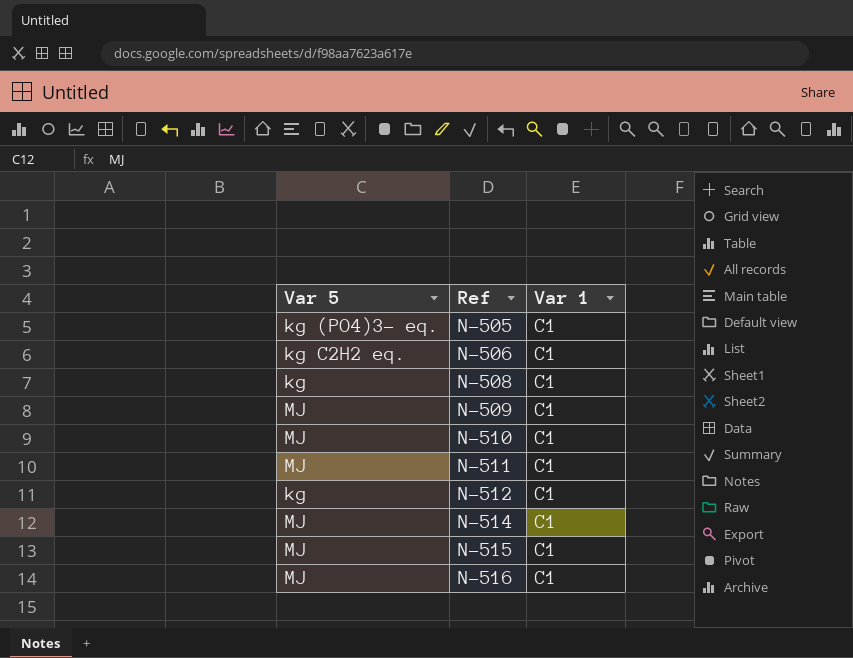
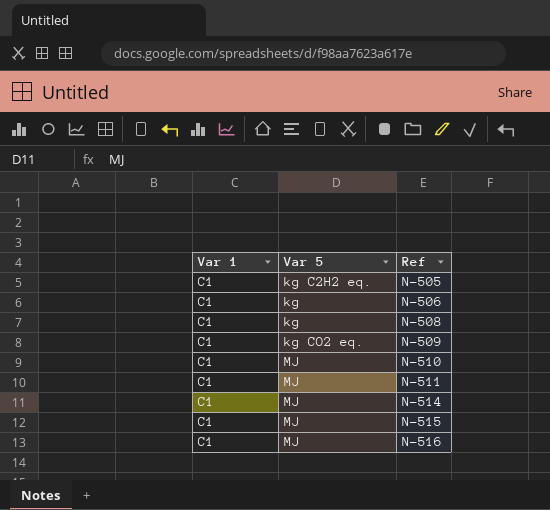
column Var 1 | position: 3 -> 1
row N-512: kg | C1 -> none
N-505 | Var 5: kg (PO4)3- eq. -> kg C2H2 eq.
N-506 | Var 5: kg C2H2 eq. -> kg
N-509 | Var 5: MJ -> kg CO2 eq.

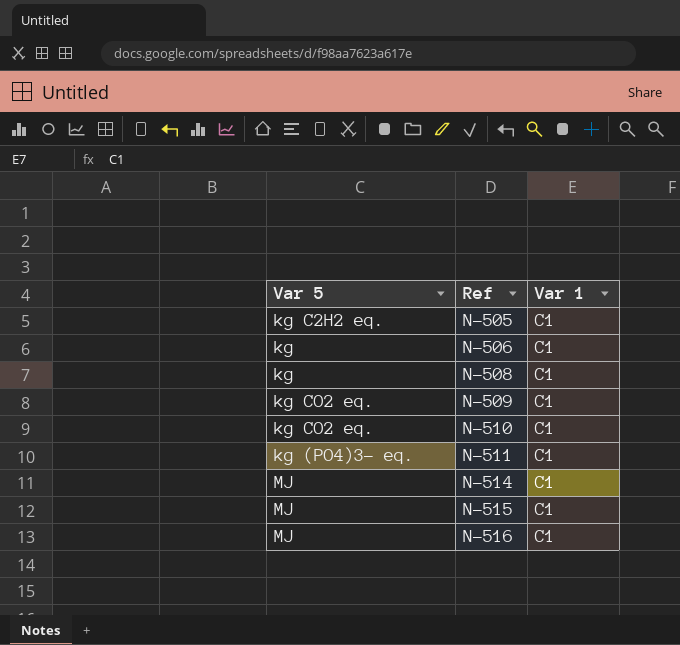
column Var 1 | position: 1 -> 3
N-510 | Var 5: MJ -> kg CO2 eq.
N-511 | Var 5: MJ -> kg (PO4)3- eq.

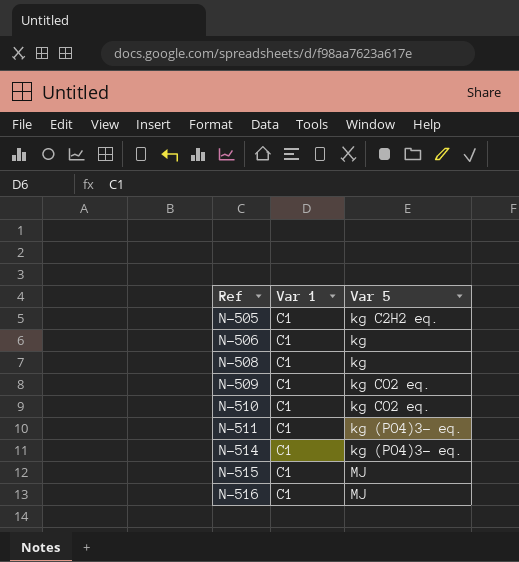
column Var 5 | position: 1 -> 3
N-514 | Var 5: MJ -> kg (PO4)3- eq.

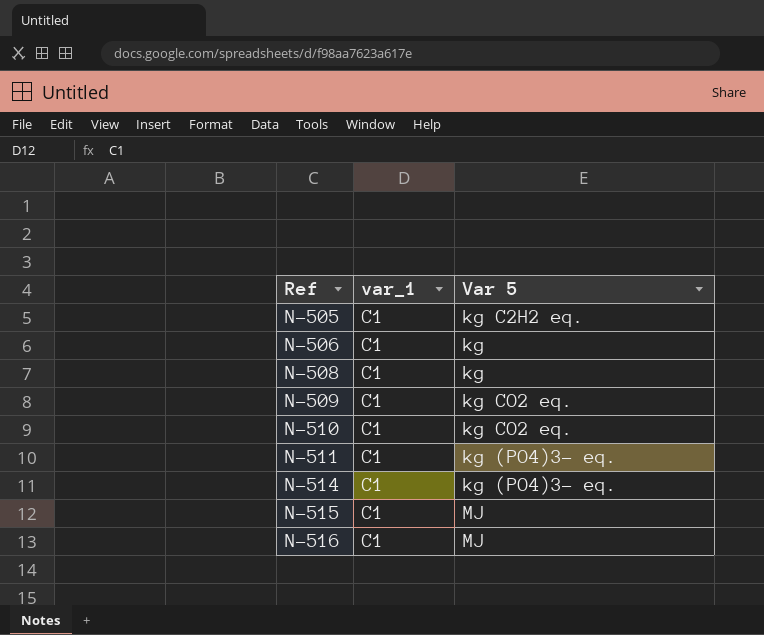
column name: Var 1 -> var_1

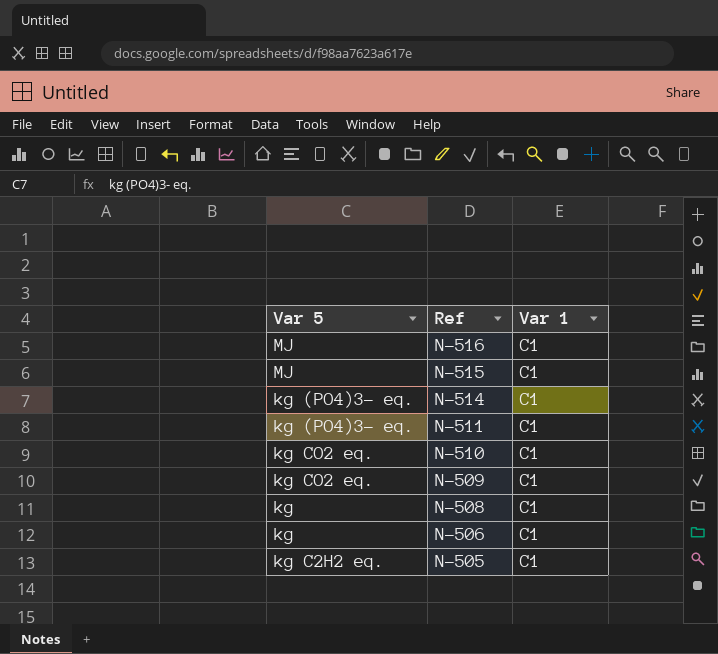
row order: Ref ascending -> Ref descending
column Var 5 | position: 3 -> 1
column name: var_1 -> Var 1

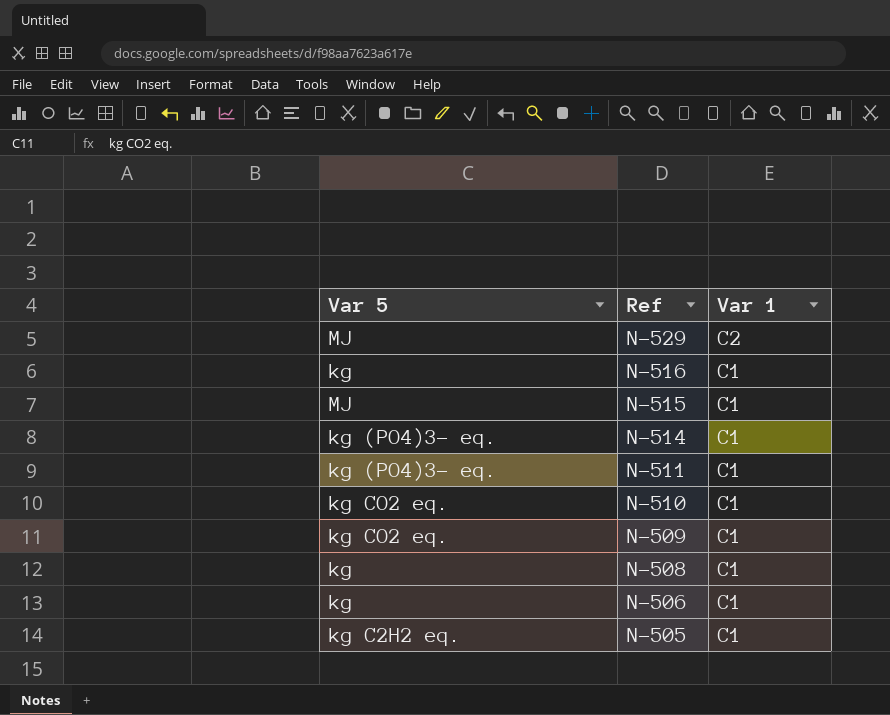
row N-529: none -> MJ | C2
N-516 | Var 5: MJ -> kg

